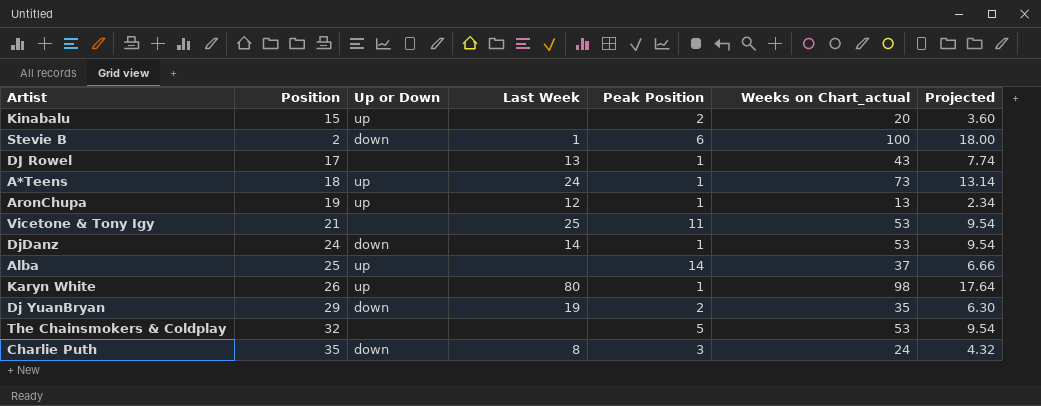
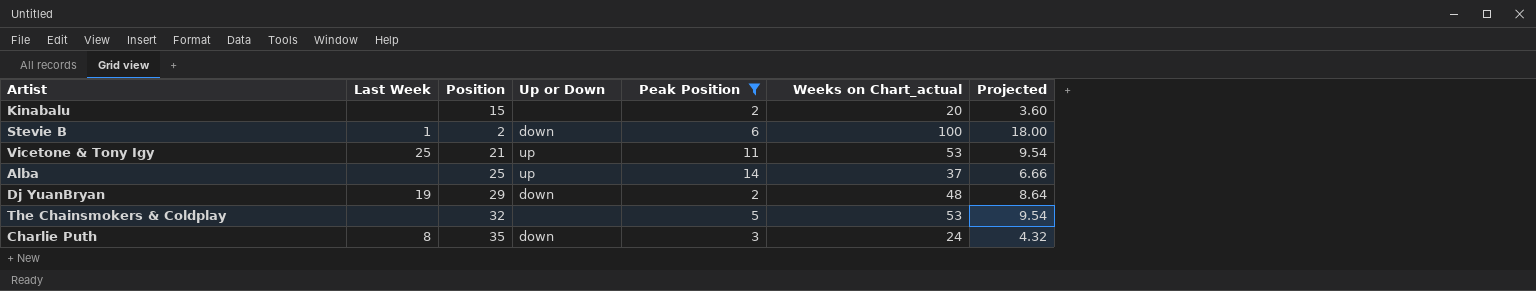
filter: none -> Peak Position != 1
column Last Week | position: 4 -> 2
Kinabalu | Up or Down: up -> none
Vicetone & Tony Igy | Up or Down: none -> up
Dj YuanBryan | Weeks on Chart_actual: 35 -> 48
Dj YuanBryan | Projected: 6.30 -> 8.64

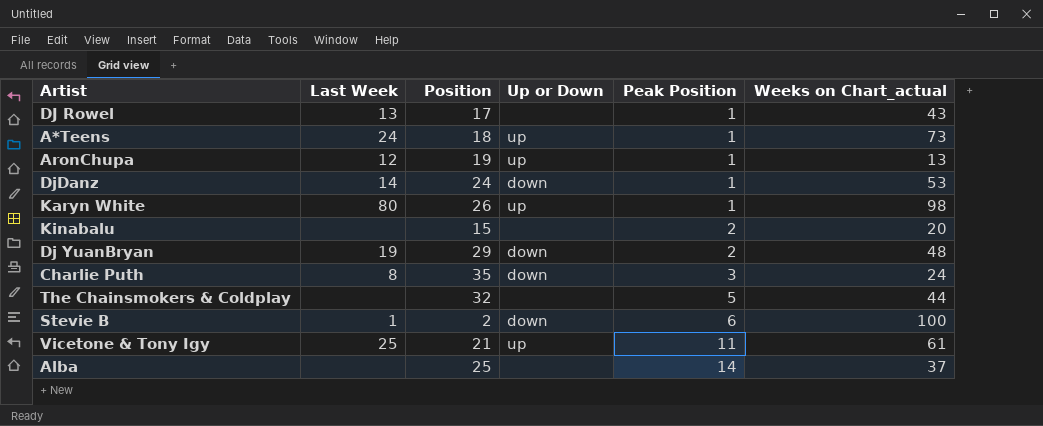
filter: Peak Position != 1 -> none
row order: none -> Peak Position ascending
column Projected | formula: [Weeks on Chart_actual] * 0.18 -> none
The Chainsmokers & Coldplay | Weeks on Chart_actual: 53 -> 44
Vicetone & Tony Igy | Weeks on Chart_actual: 53 -> 61
Alba | Up or Down: up -> none

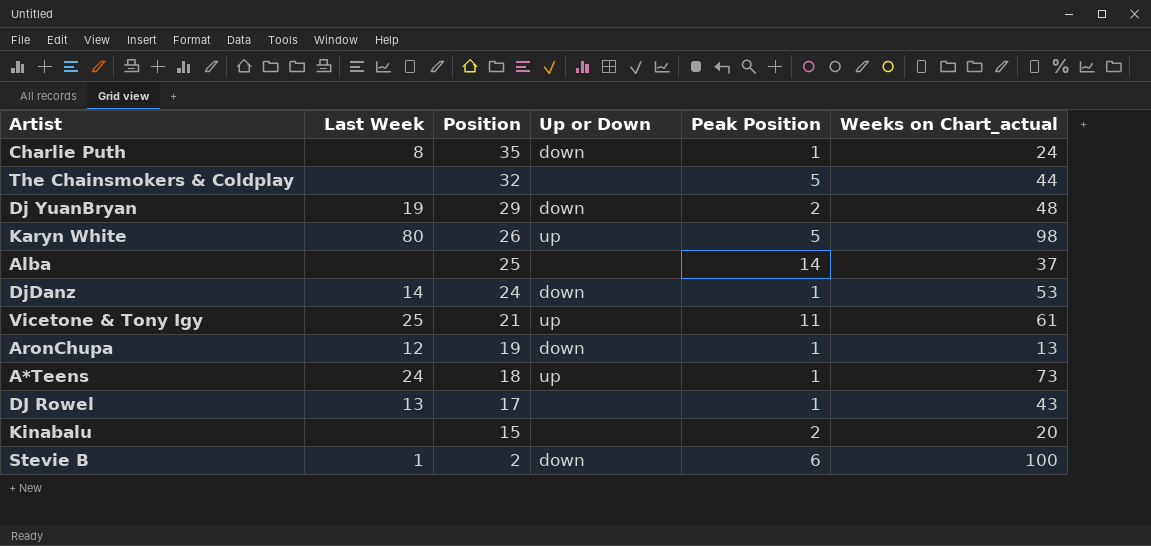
row order: Peak Position ascending -> Position descending
Charlie Puth | Peak Position: 3 -> 1
Karyn White | Peak Position: 1 -> 5
AronChupa | Up or Down: up -> down

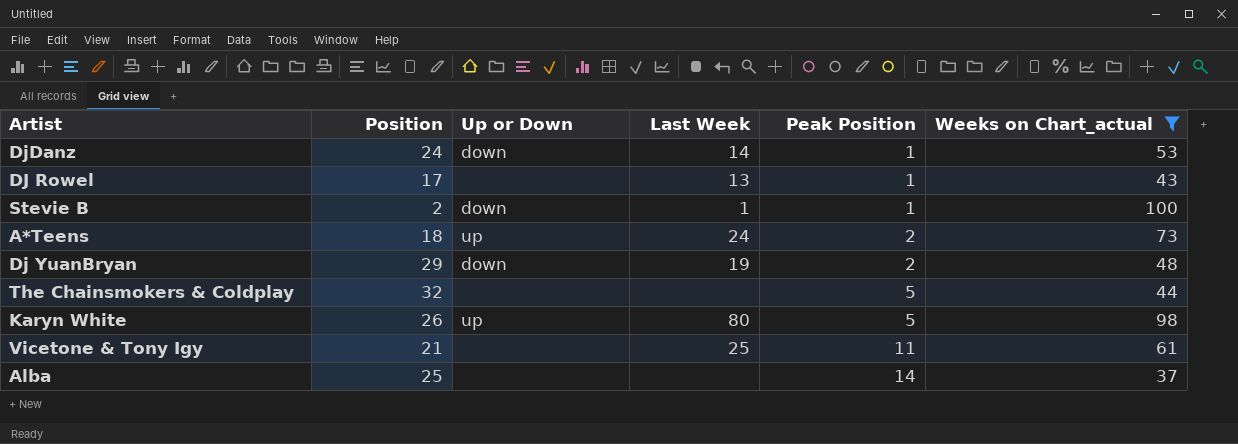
filter: none -> Weeks on Chart_actual >= 37
row order: Position descending -> Peak Position ascending
column Last Week | position: 2 -> 4
Stevie B | Peak Position: 6 -> 1
A*Teens | Peak Position: 1 -> 2
Vicetone & Tony Igy | Up or Down: up -> none

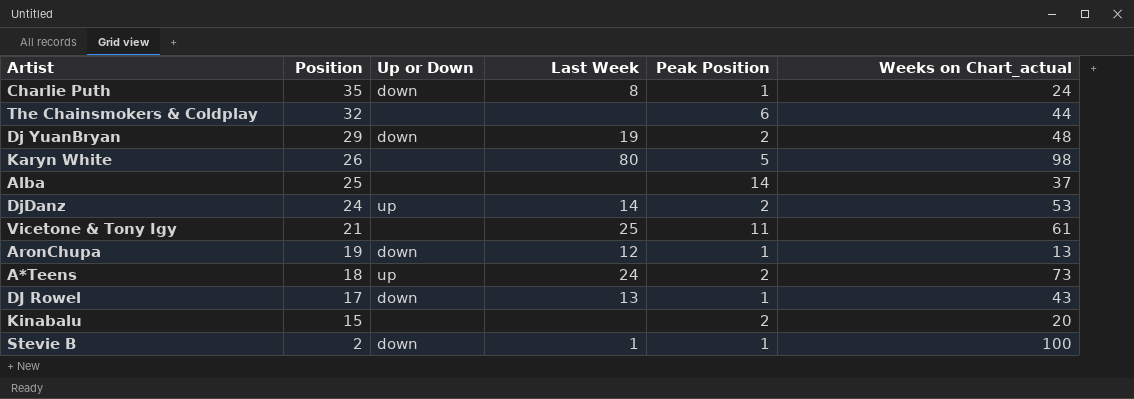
filter: Weeks on Chart_actual >= 37 -> none
row order: Peak Position ascending -> Position descending
The Chainsmokers & Coldplay | Peak Position: 5 -> 6
Karyn White | Up or Down: up -> none
DjDanz | Up or Down: down -> up
DjDanz | Peak Position: 1 -> 2
DJ Rowel | Up or Down: none -> down

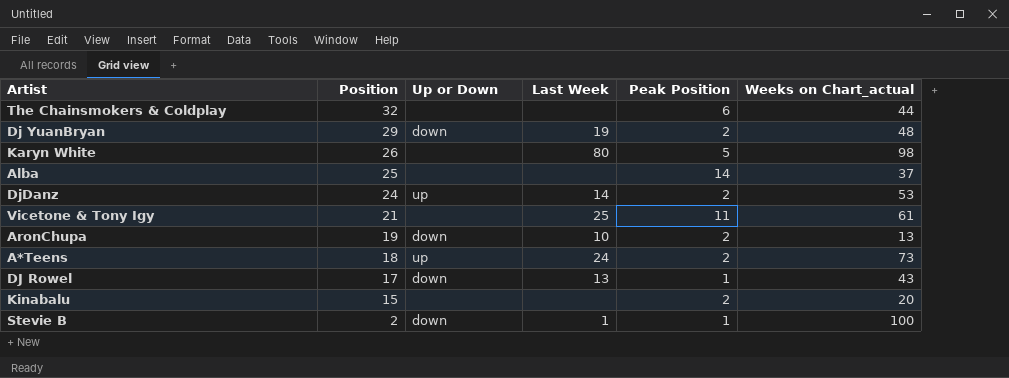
row Charlie Puth: 35 | down | 8 | 1 | 24 -> none
AronChupa | Last Week: 12 -> 10
AronChupa | Peak Position: 1 -> 2

